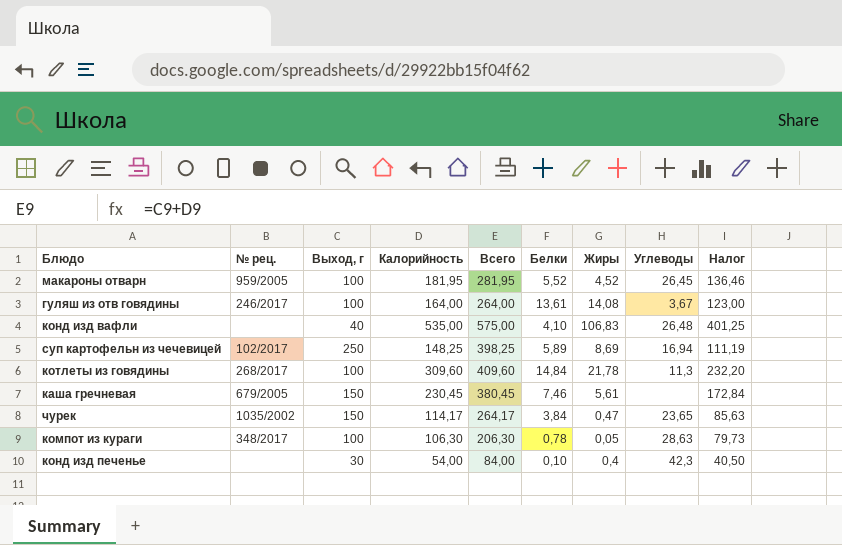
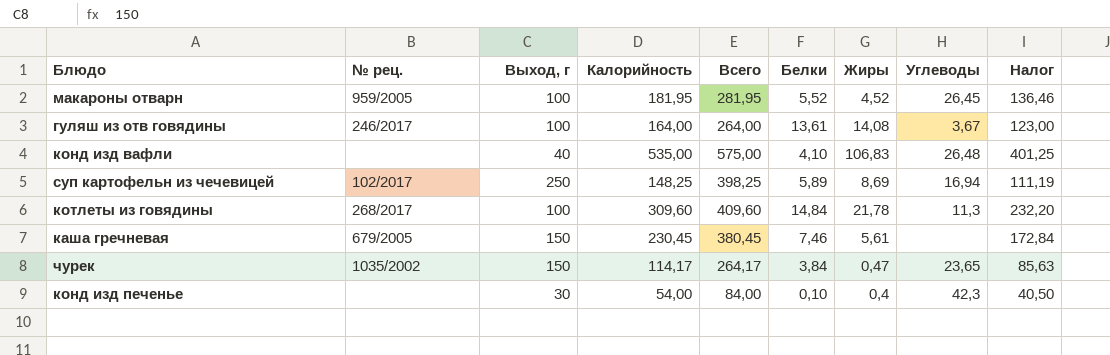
row компот из кураги: 348/2017 | 100 | 106,30 | 206,30 | 0,78 | 0,05 | 28,63 | 79,73 -> none

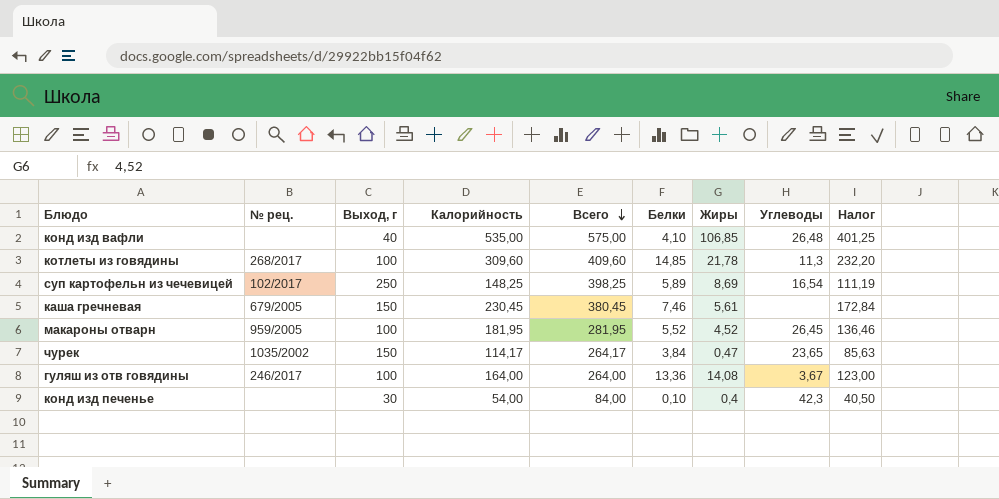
row order: none -> Всего descending
конд изд вафли | Жиры: 106,83 -> 106,85
котлеты из говядины | Белки: 14,84 -> 14,85
суп картофельн из чечевицей | Углеводы: 16,94 -> 16,54
гуляш из отв говядины | Белки: 13,61 -> 13,36

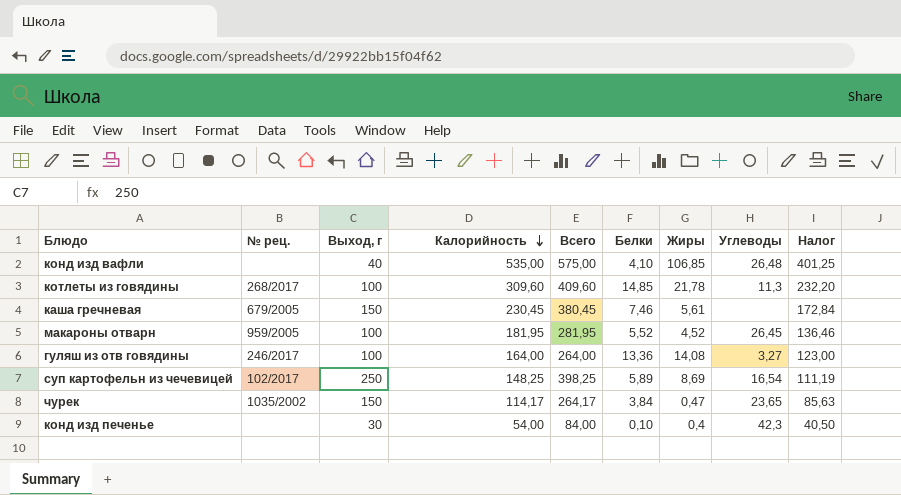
row order: Всего descending -> Калорийность descending
гуляш из отв говядины | Углеводы: 3,67 -> 3,27

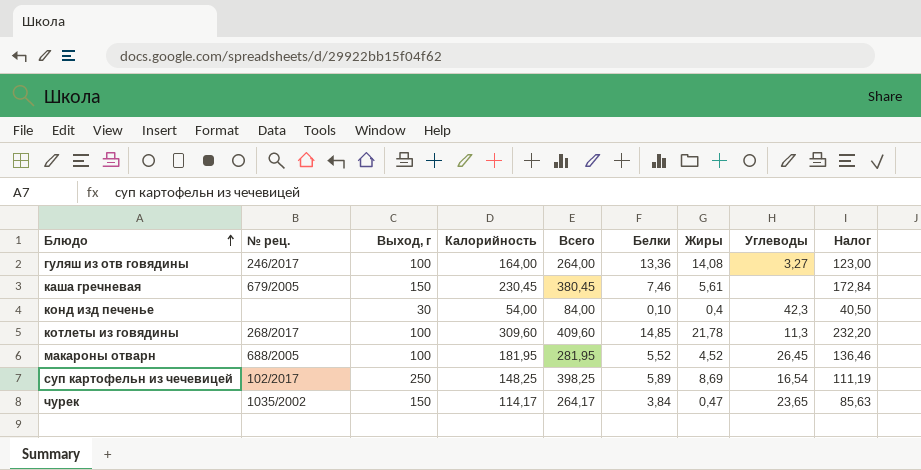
row order: Калорийность descending -> Блюдо ascending
row конд изд вафли: none | 40 | 535,00 | 575,00 | 4,10 | 106,85 | 26,48 | 401,25 -> none
макароны отварн | № рец.: 959/2005 -> 688/2005

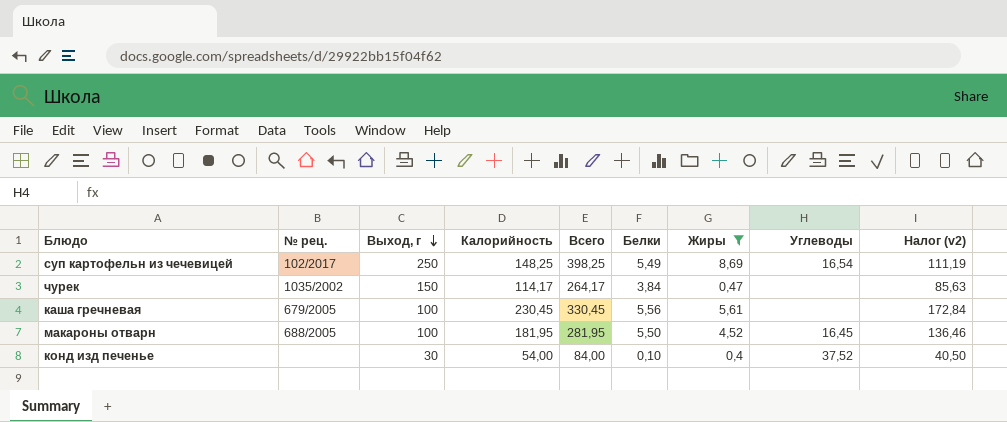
filter: none -> Жиры <= 8,69
row order: Блюдо ascending -> Выход, г descending
column name: Налог -> Налог (v2)
суп картофельн из чечевицей | Белки: 5,89 -> 5,49
чурек | Углеводы: 23,65 -> none
каша гречневая | Выход, г: 150 -> 100
каша гречневая | Всего: 380,45 -> 330,45
каша гречневая | Белки: 7,46 -> 5,56
макароны отварн | Белки: 5,52 -> 5,50
макароны отварн | Углеводы: 26,45 -> 16,45
конд изд печенье | Углеводы: 42,3 -> 37,52

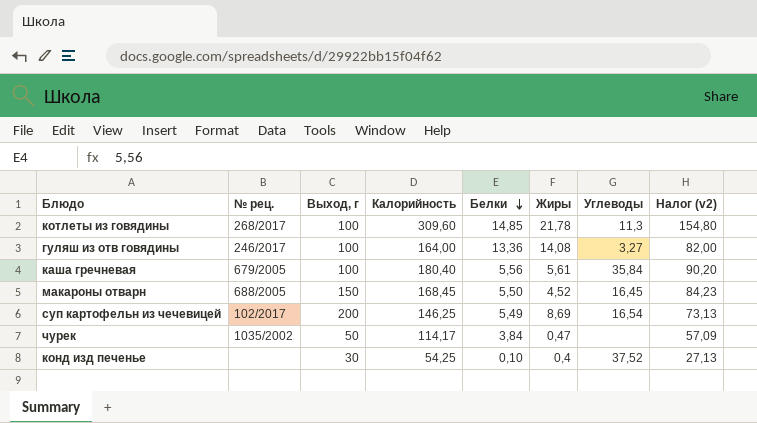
filter: Жиры <= 8,69 -> none
row order: Выход, г descending -> Белки descending
column Всего | formula: [Выход, г] + [Калорийность] -> none
column Налог (v2) | formula: [Калорийность] * 0,75 -> [Калорийность] * 0,5
каша гречневая | Калорийность: 230,45 -> 180,40
каша гречневая | Углеводы: none -> 35,84
макароны отварн | Выход, г: 100 -> 150
макароны отварн | Калорийность: 181,95 -> 168,45
суп картофельн из чечевицей | Выход, г: 250 -> 200
суп картофельн из чечевицей | Калорийность: 148,25 -> 146,25
чурек | Выход, г: 150 -> 50
конд изд печенье | Калорийность: 54,00 -> 54,25

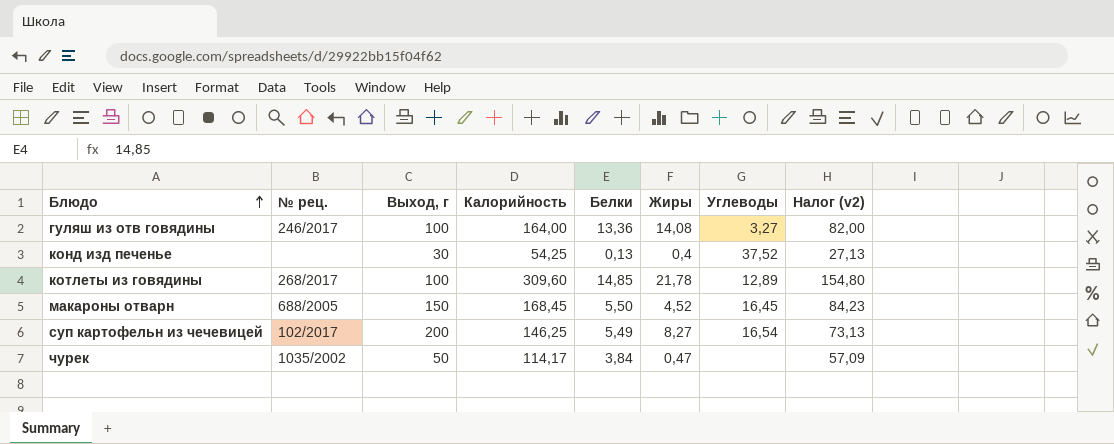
row order: Белки descending -> Блюдо ascending
row каша гречневая: 679/2005 | 100 | 180,40 | 5,56 | 5,61 | 35,84 | 90,20 -> none
конд изд печенье | Белки: 0,10 -> 0,13
котлеты из говядины | Углеводы: 11,3 -> 12,89
суп картофельн из чечевицей | Жиры: 8,69 -> 8,27

